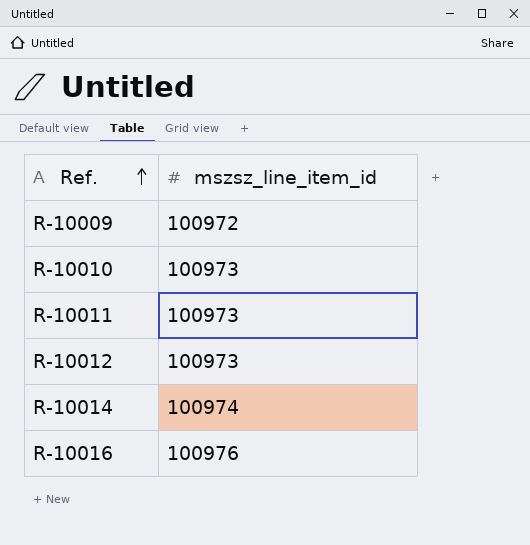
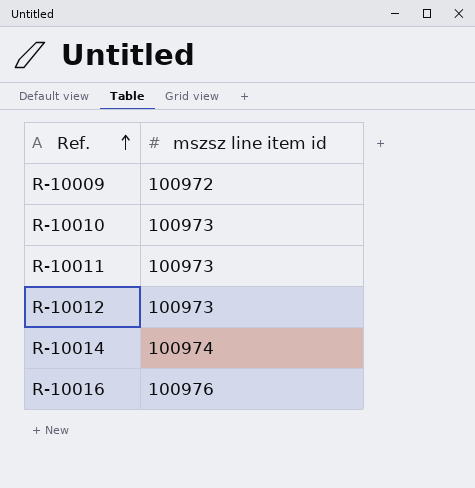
column name: mszsz_line_item_id -> mszsz line item id

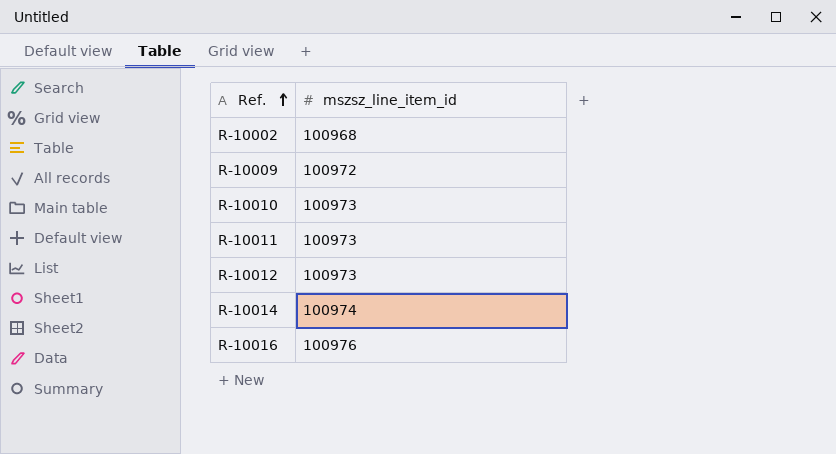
column name: mszsz line item id -> mszsz_line_item_id
row R-10002: none -> 100968

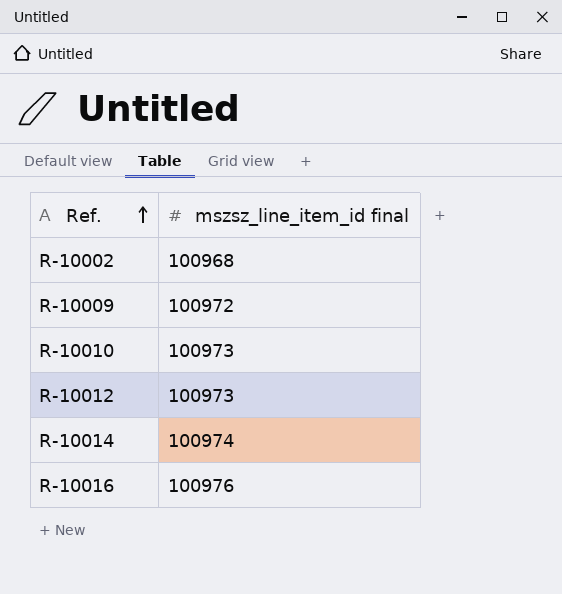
column name: mszsz_line_item_id -> mszsz_line_item_id final
row R-10011: 100973 -> none

